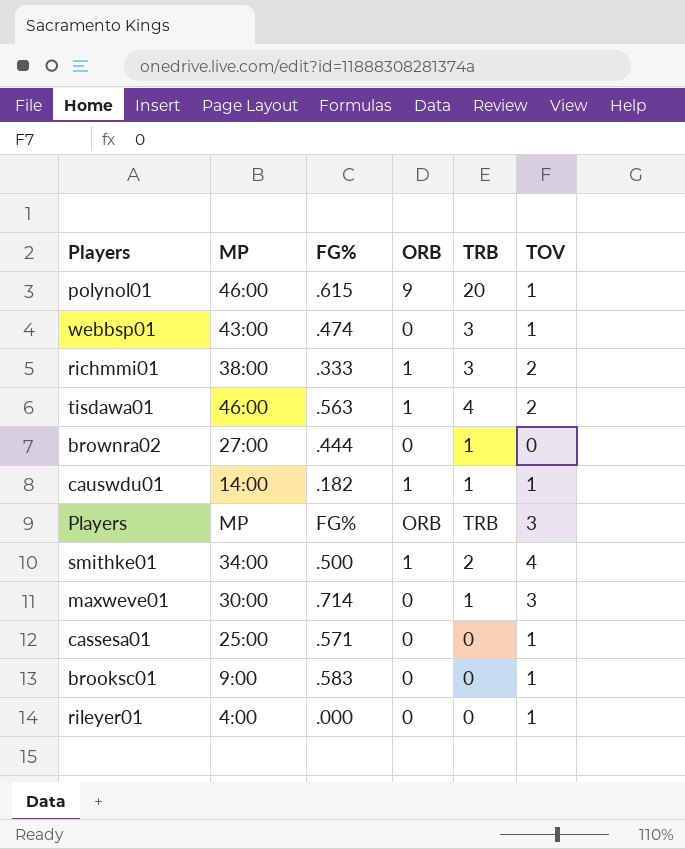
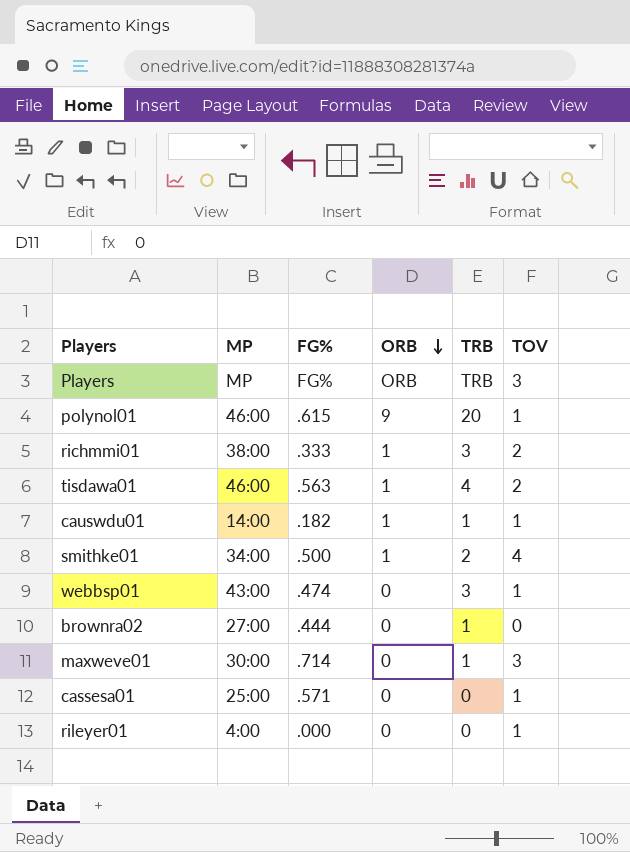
row order: none -> ORB descending
row brooksc01: 9:00 | .583 | 0 | 0 | 1 -> none

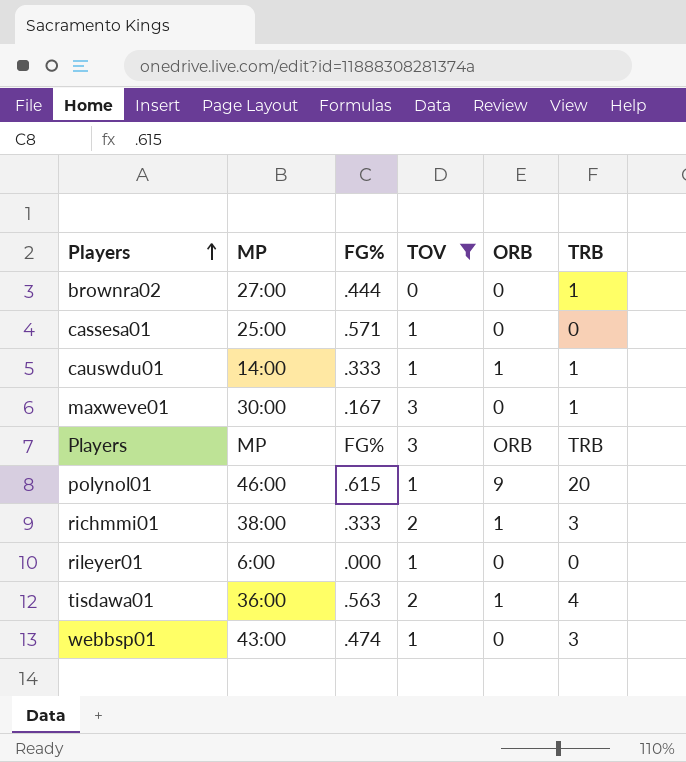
filter: none -> TOV != 4
row order: ORB descending -> Players ascending
column TOV | position: 6 -> 4
causwdu01 | FG%: .182 -> .333
maxweve01 | FG%: .714 -> .167
rileyer01 | MP: 4:00 -> 6:00
tisdawa01 | MP: 46:00 -> 36:00

